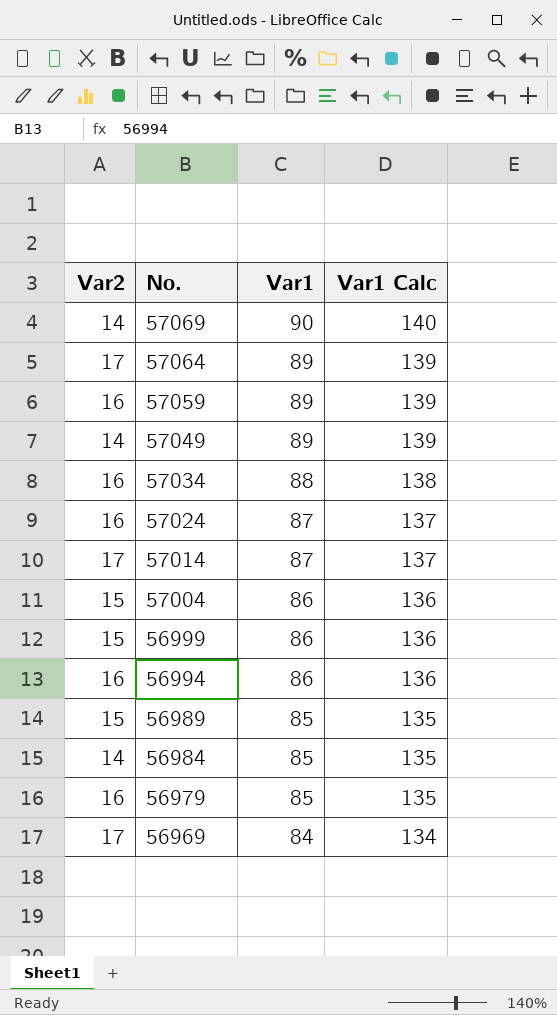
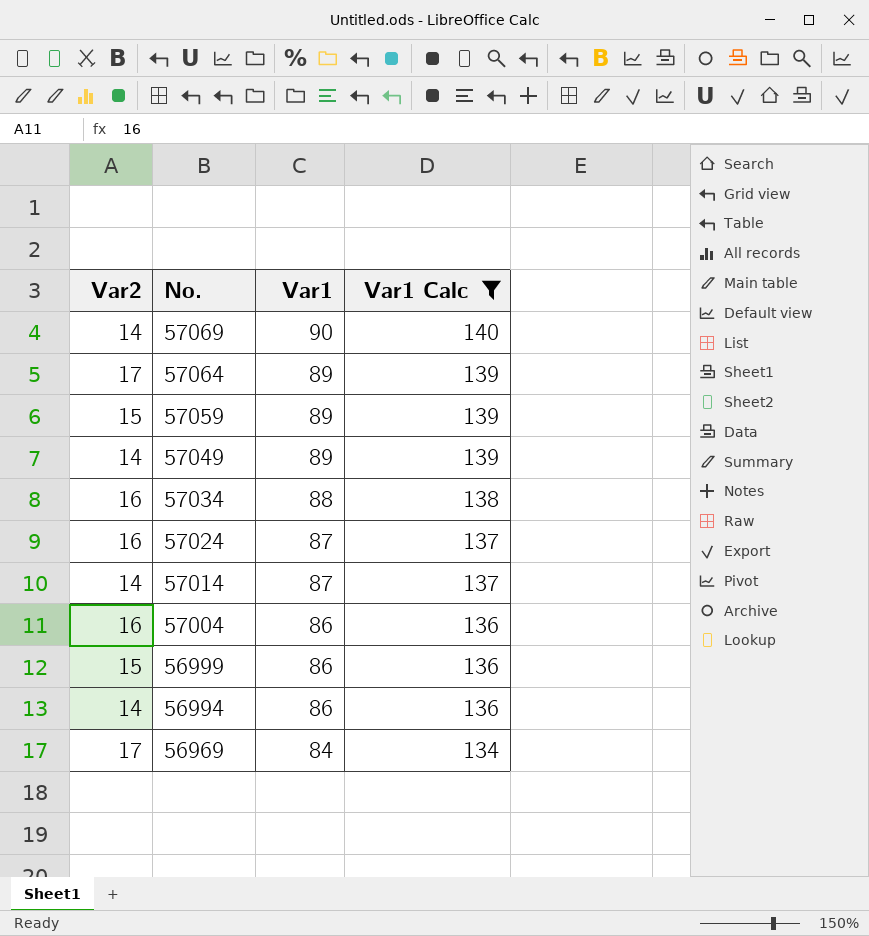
filter: none -> Var1 Calc != 135
57059 | Var2: 16 -> 15
57014 | Var2: 17 -> 14
57004 | Var2: 15 -> 16
56994 | Var2: 16 -> 14

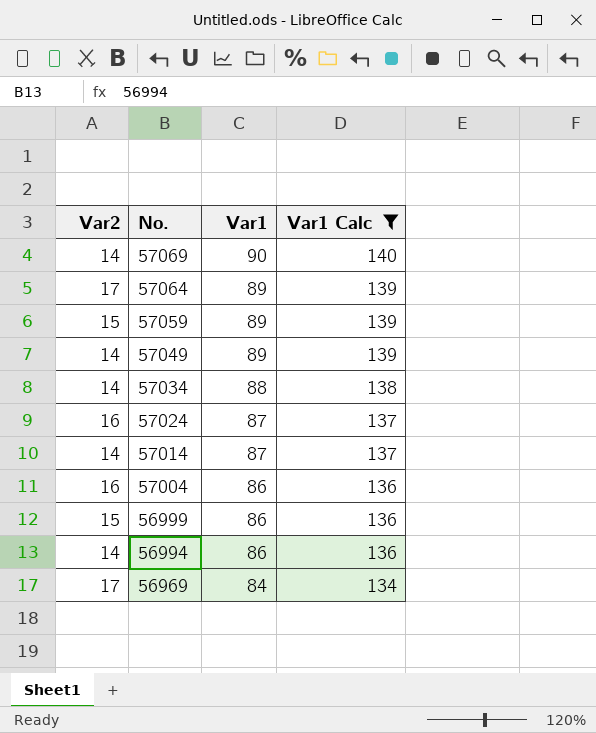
57034 | Var2: 16 -> 14

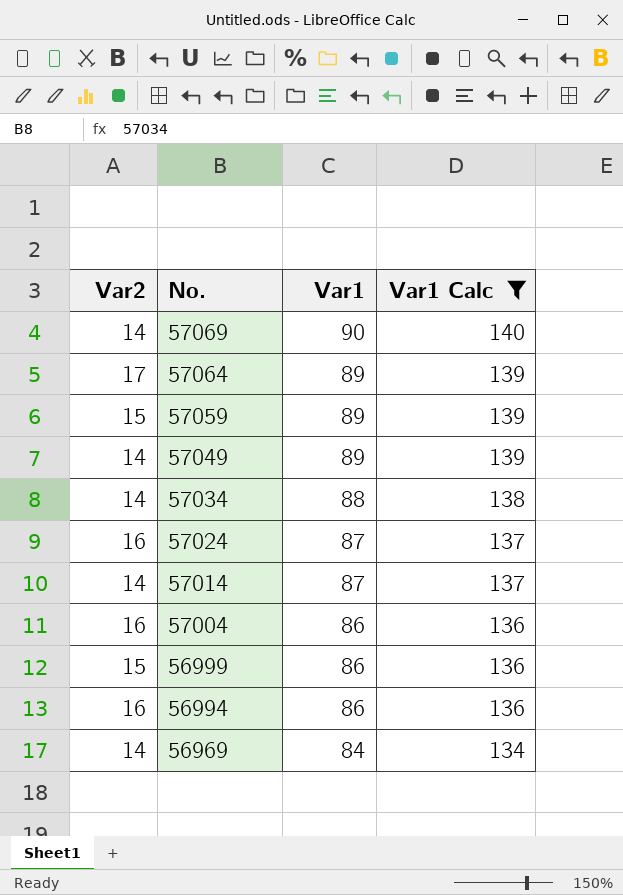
56994 | Var2: 14 -> 16
56969 | Var2: 17 -> 14

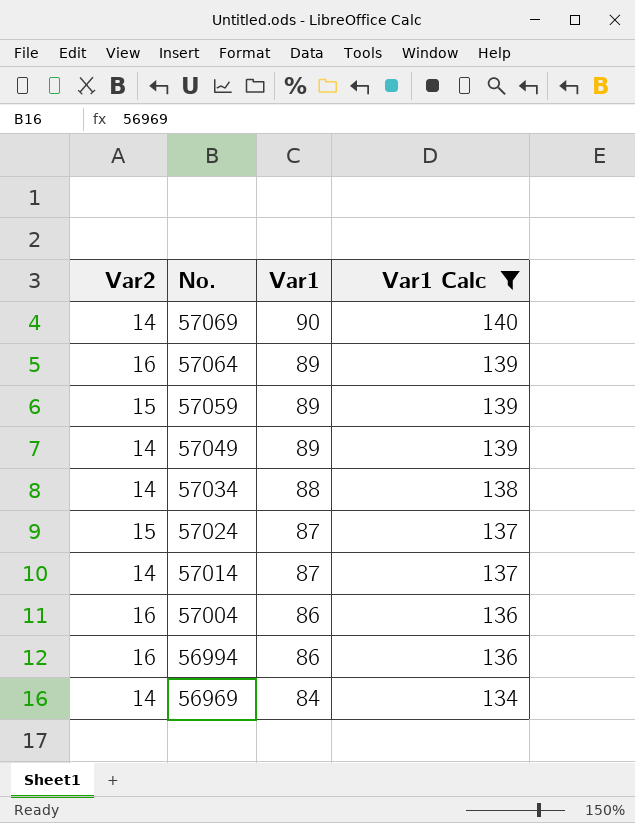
row 56999: 15 | 86 | 136 -> none
57064 | Var2: 17 -> 16
57024 | Var2: 16 -> 15

